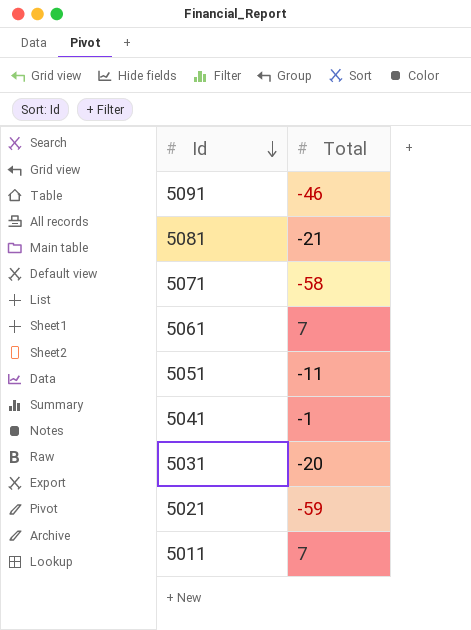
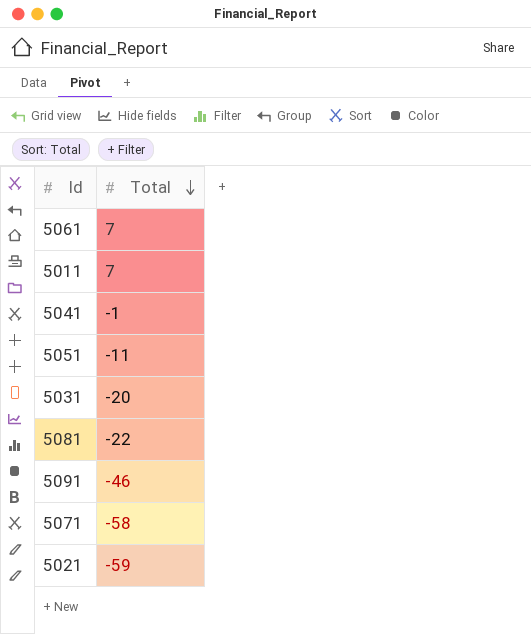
row order: Id descending -> Total descending
5081 | Total: -21 -> -22

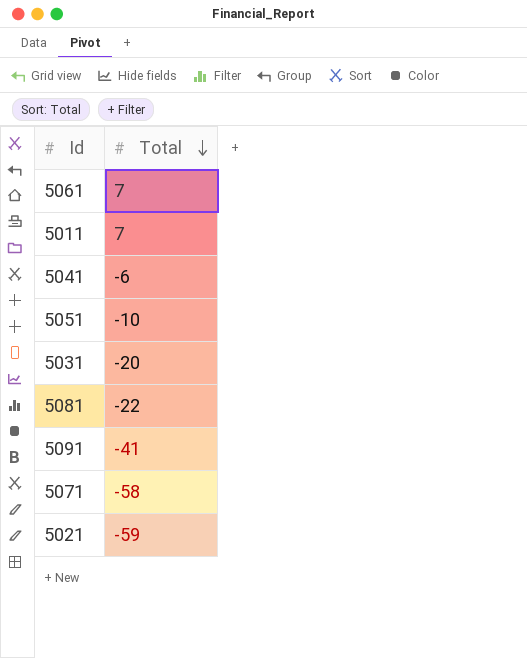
5041 | Total: -1 -> -6
5051 | Total: -11 -> -10
5091 | Total: -46 -> -41

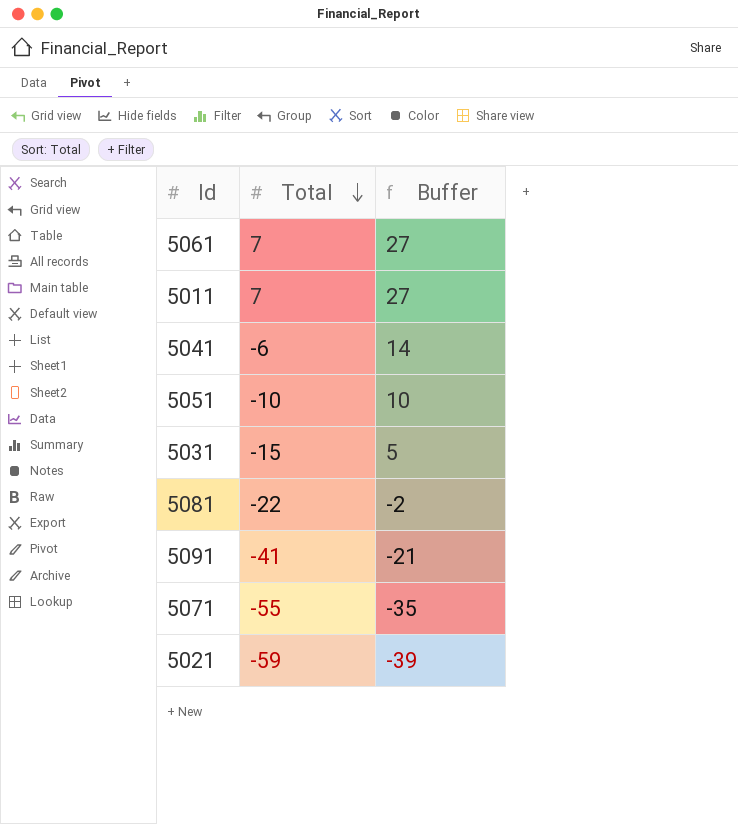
column Buffer | formula: none -> [Total] + 20
5031 | Total: -20 -> -15
5071 | Total: -58 -> -55

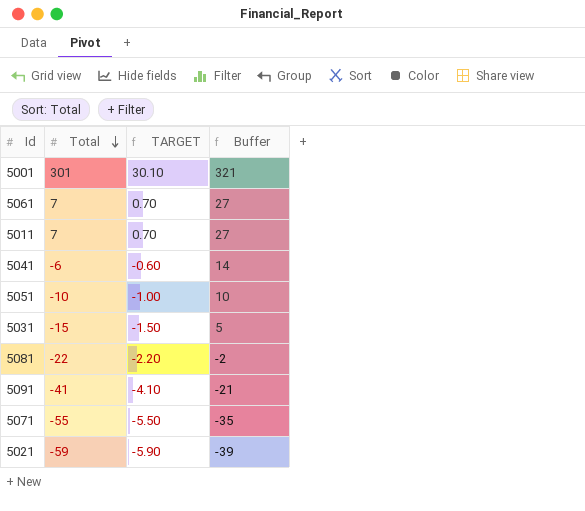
column TARGET | formula: none -> [Total] * 0.1
row 5001: none -> 301 | 30.10 | 321

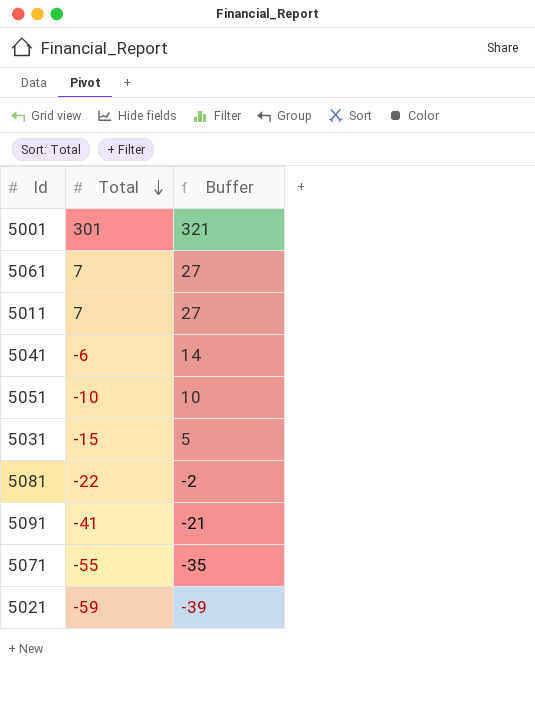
column TARGET | formula: [Total] * 0.1 -> none

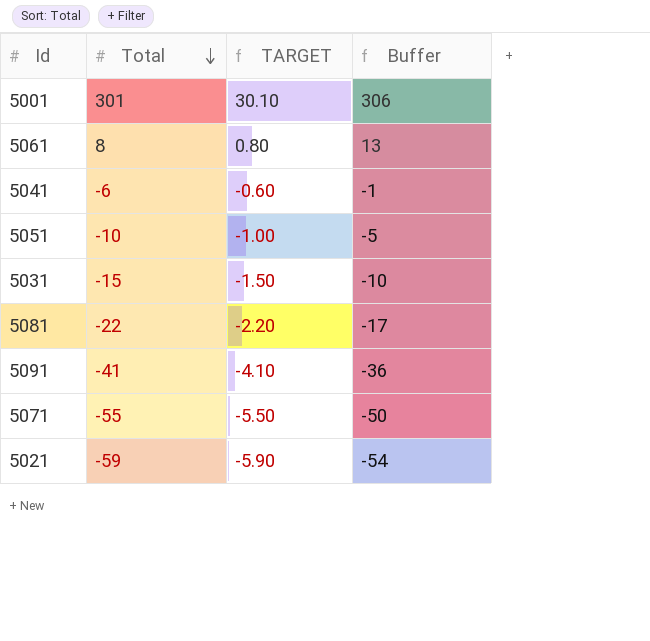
column TARGET | formula: none -> [Total] * 0.1
column Buffer | formula: [Total] + 20 -> [Total] + 5
row 5011: 7 | 27 -> none
5061 | Total: 7 -> 8

